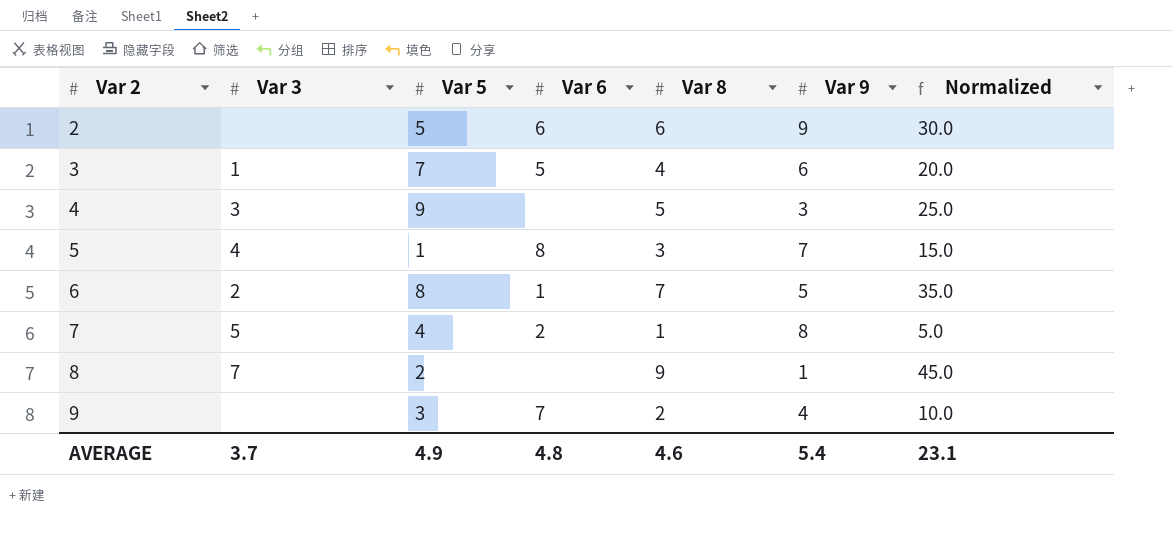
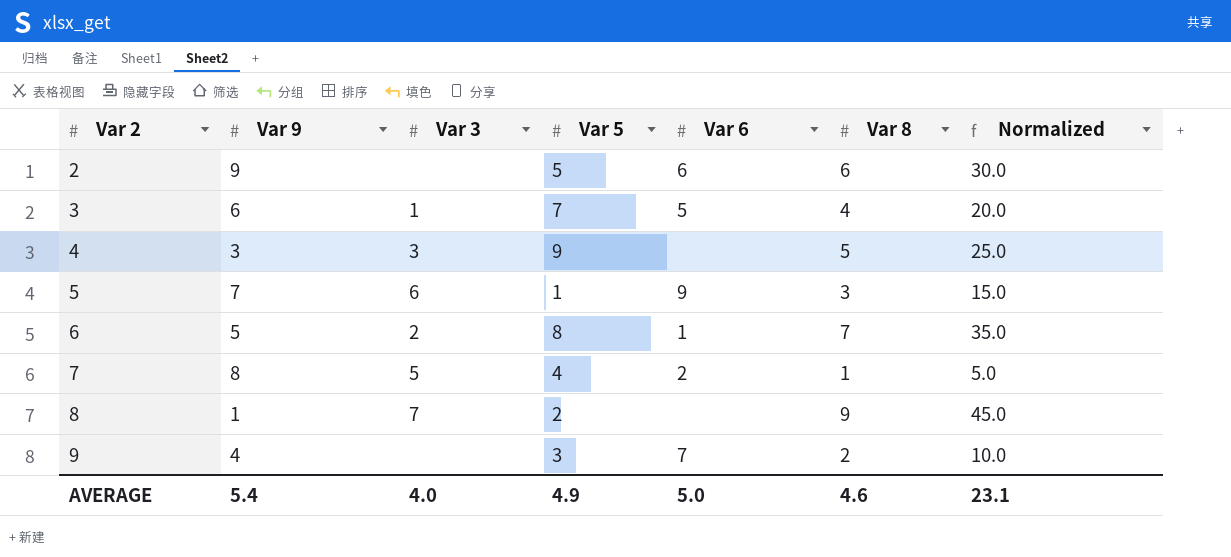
column Var 9 | position: 6 -> 2
5 | Var 3: 4 -> 6
5 | Var 6: 8 -> 9
AVERAGE | Var 3: 3.7 -> 4.0
AVERAGE | Var 6: 4.8 -> 5.0

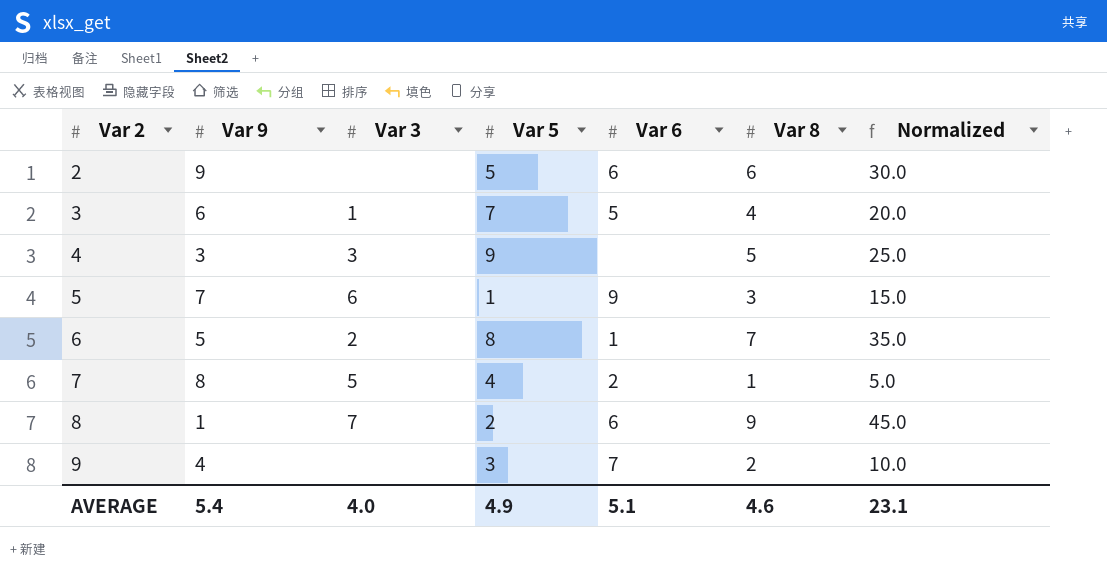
8 | Var 6: none -> 6
AVERAGE | Var 6: 5.0 -> 5.1

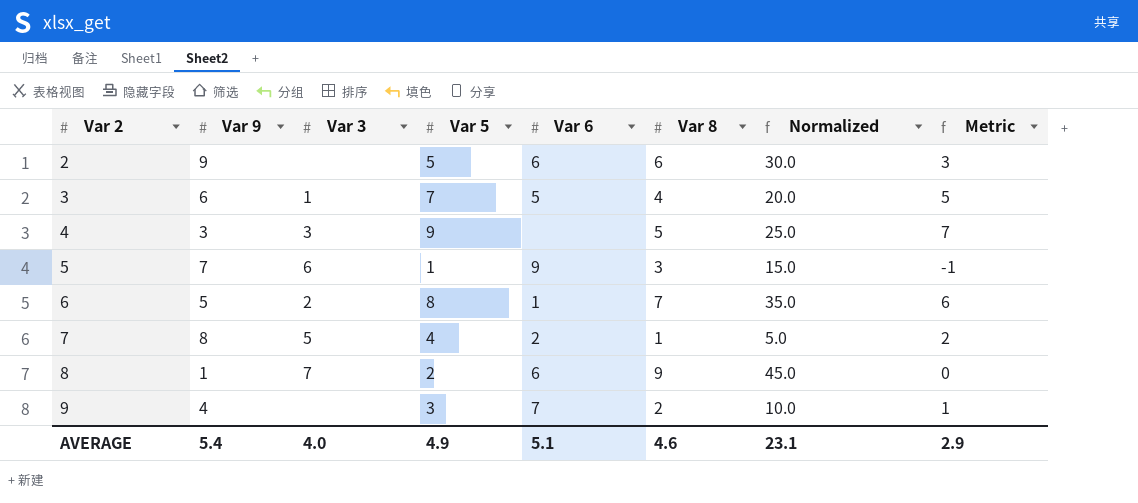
column Metric | formula: none -> [Var 5] - 2

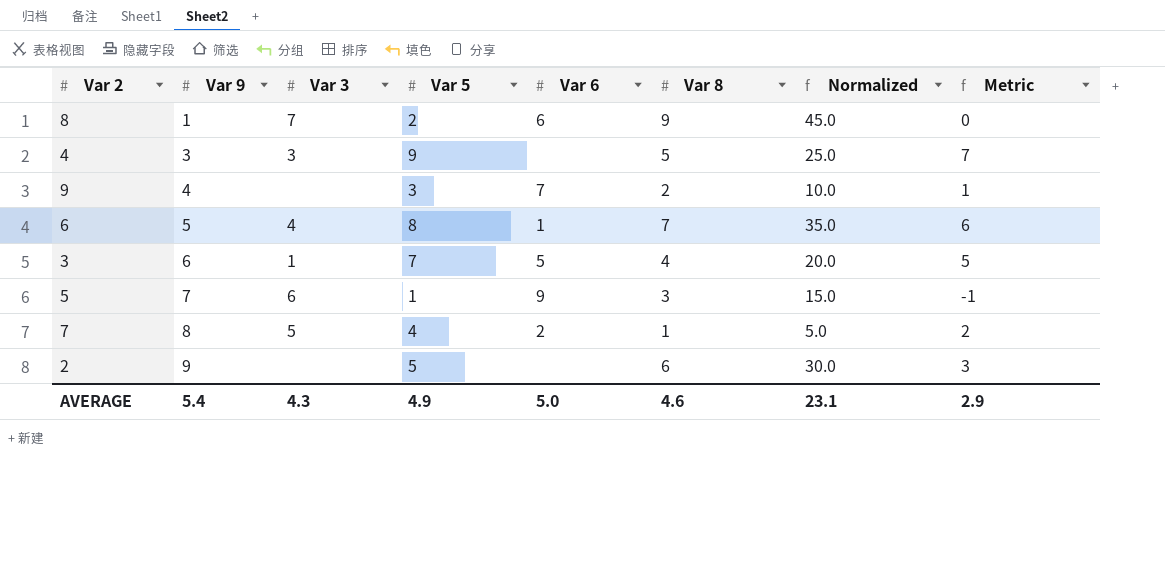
row order: Var 2 ascending -> Var 9 ascending
6 | Var 3: 2 -> 4
2 | Var 6: 6 -> none
AVERAGE | Var 3: 4.0 -> 4.3
AVERAGE | Var 6: 5.1 -> 5.0

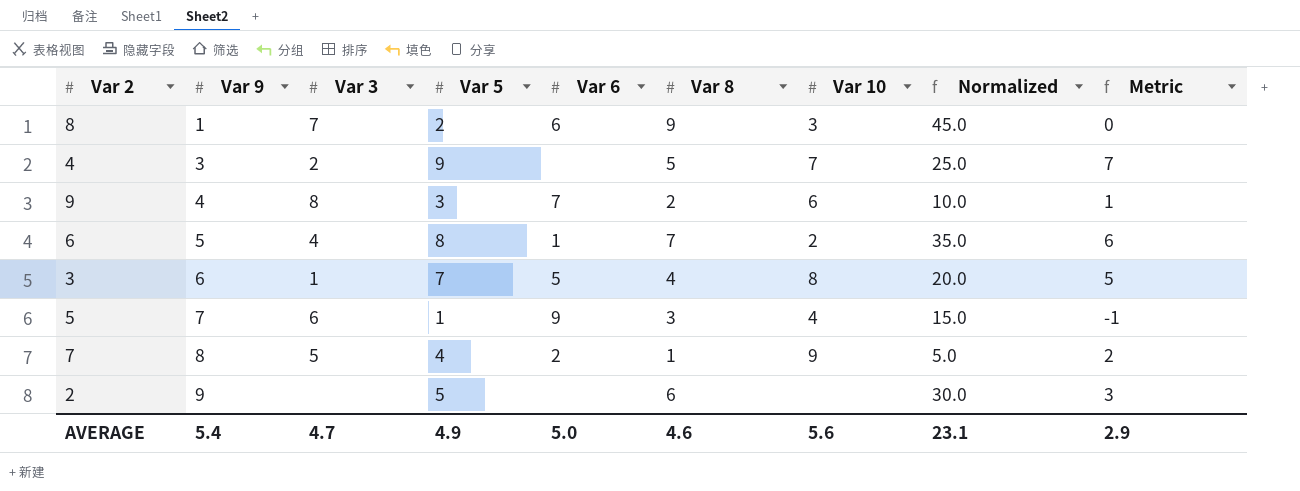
column Var 10 | position: none -> 7
4 | Var 3: 3 -> 2
9 | Var 3: none -> 8
AVERAGE | Var 3: 4.3 -> 4.7

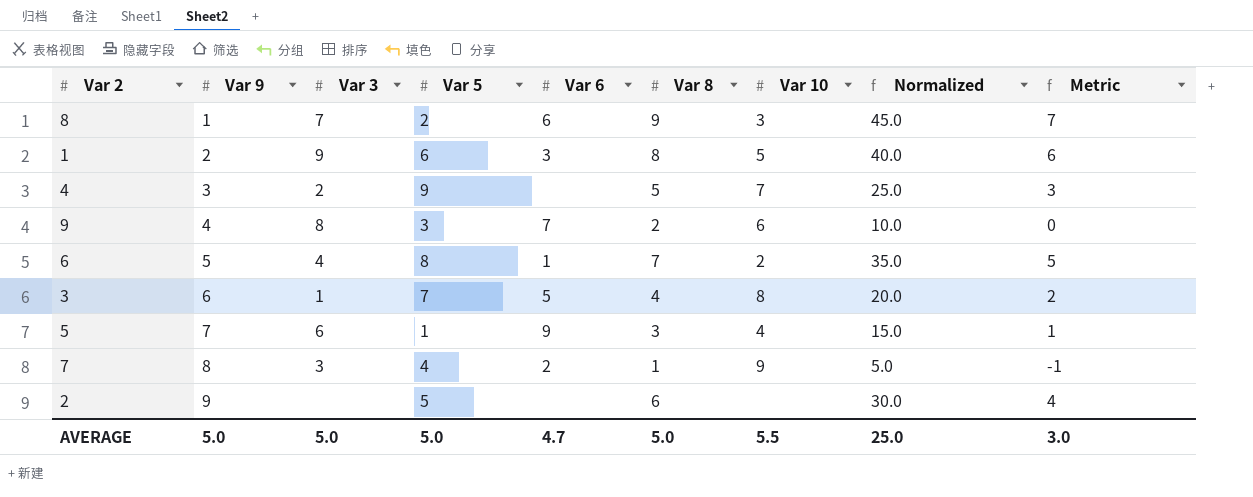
column Metric | formula: [Var 5] - 2 -> [Var 8] - 2
row 1: none -> 2 | 9 | 6 | 3 | 8 | 5 | 40.0 | 6
7 | Var 3: 5 -> 3
AVERAGE | Var 9: 5.4 -> 5.0
AVERAGE | Var 3: 4.7 -> 5.0
AVERAGE | Var 5: 4.9 -> 5.0
AVERAGE | Var 6: 5.0 -> 4.7
AVERAGE | Var 8: 4.6 -> 5.0
AVERAGE | Var 10: 5.6 -> 5.5
AVERAGE | Normalized: 23.1 -> 25.0
AVERAGE | Metric: 2.9 -> 3.0

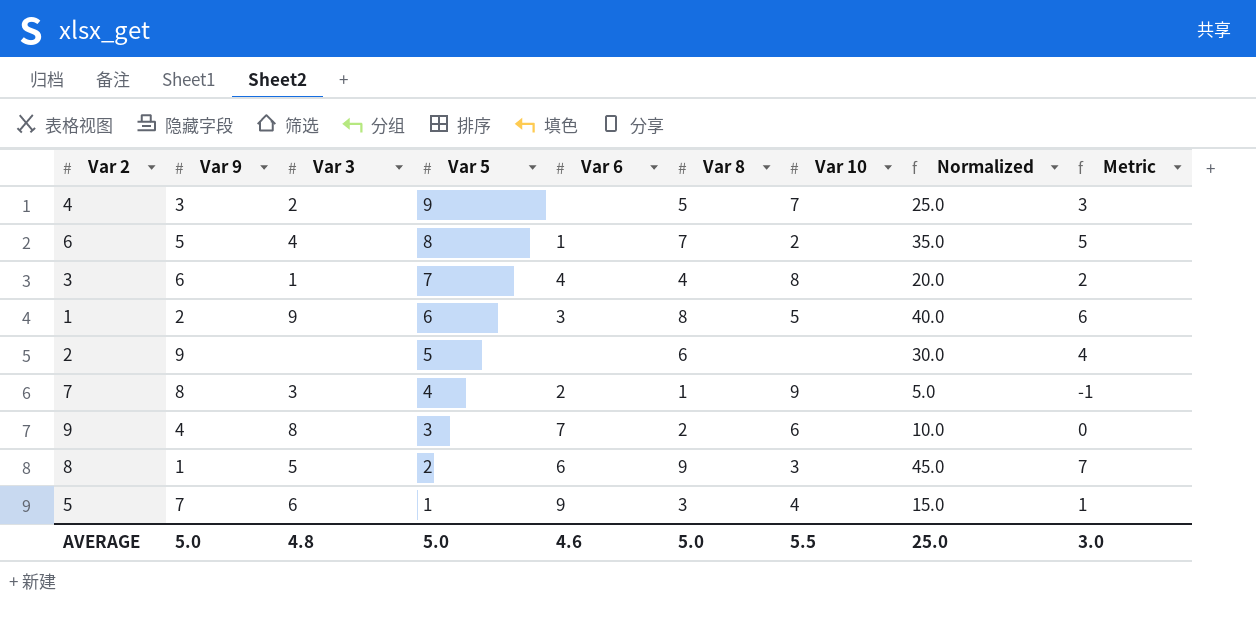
row order: Var 9 ascending -> Var 5 descending
3 | Var 6: 5 -> 4
8 | Var 3: 7 -> 5
AVERAGE | Var 3: 5.0 -> 4.8
AVERAGE | Var 6: 4.7 -> 4.6

